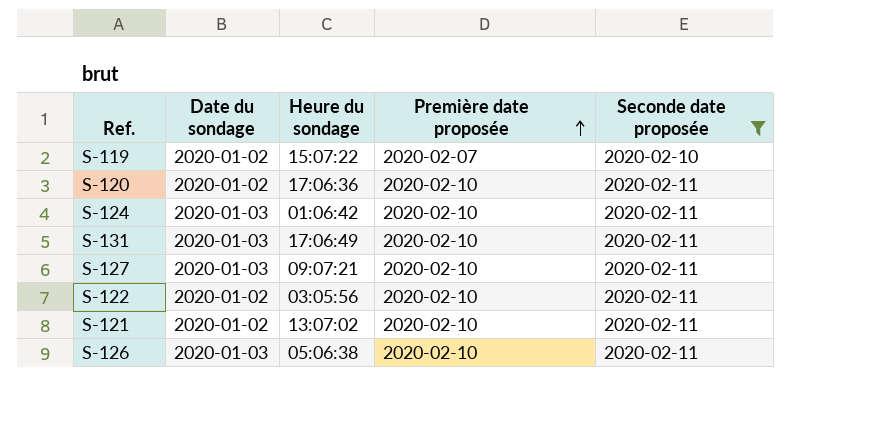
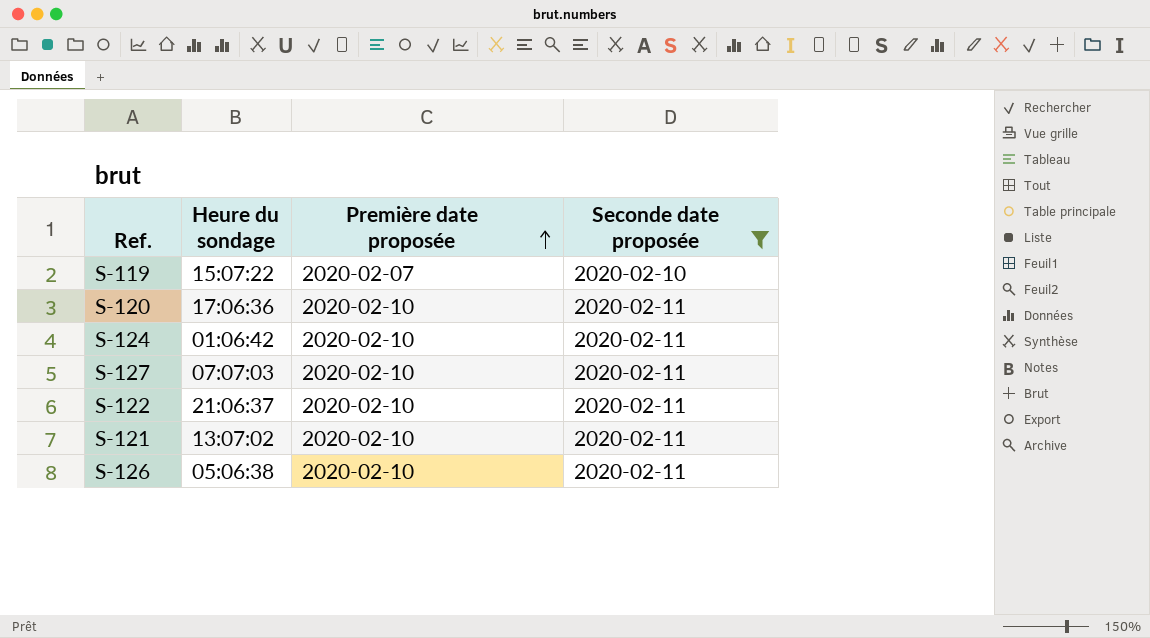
column Date du sondage | position: 2 -> none
row S-131: 2020-01-03 | 17:06:49 | 2020-02-10 | 2020-02-11 -> none
S-127 | Heure du sondage: 09:07:21 -> 07:07:03
S-122 | Heure du sondage: 03:05:56 -> 21:06:37

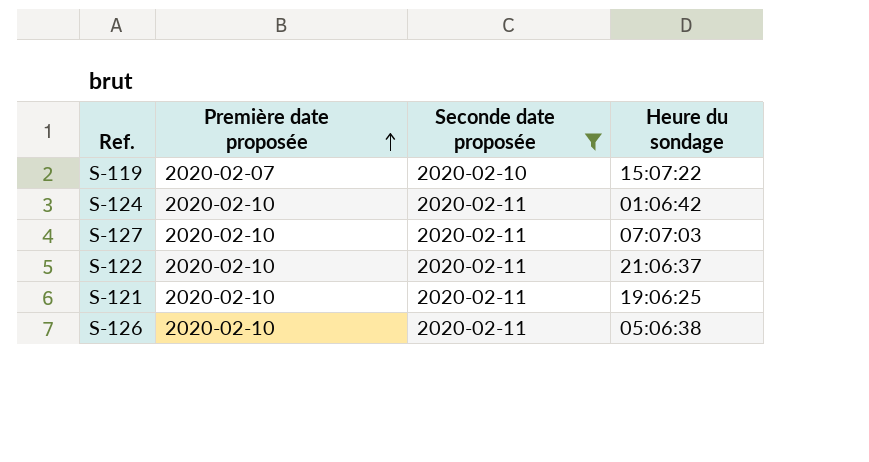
column Heure du sondage | position: 2 -> 4
row S-120: 17:06:36 | 2020-02-10 | 2020-02-11 -> none
S-121 | Heure du sondage: 13:07:02 -> 19:06:25

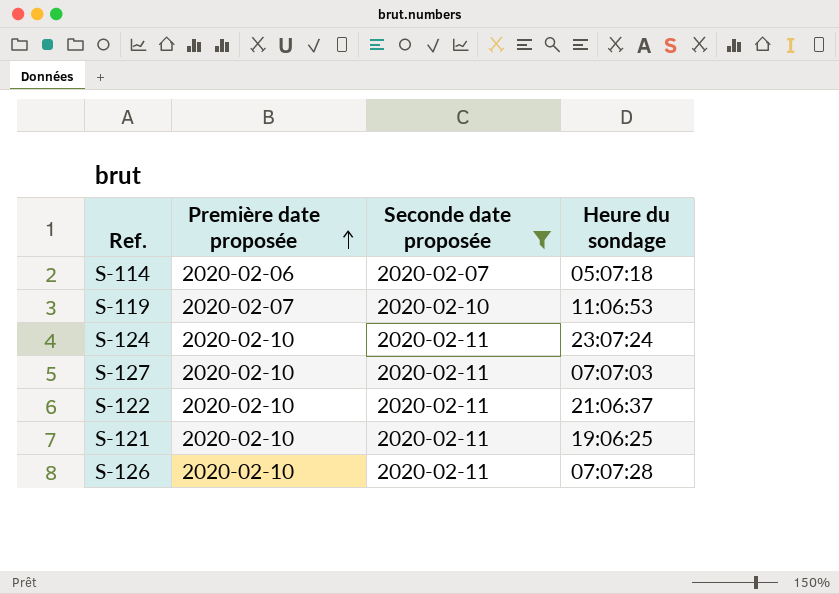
row S-114: none -> 2020-02-06 | 2020-02-07 | 05:07:18
S-119 | Heure du sondage: 15:07:22 -> 11:06:53
S-124 | Heure du sondage: 01:06:42 -> 23:07:24
S-126 | Heure du sondage: 05:06:38 -> 07:07:28

